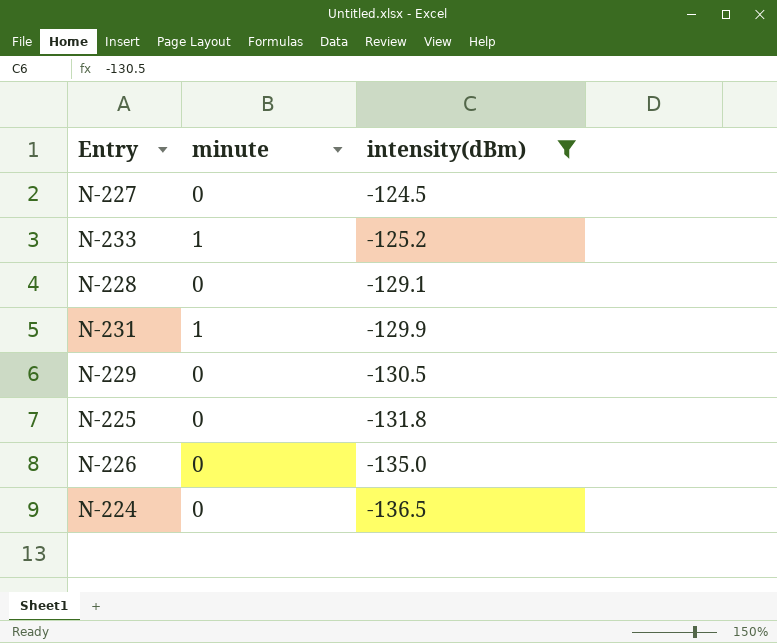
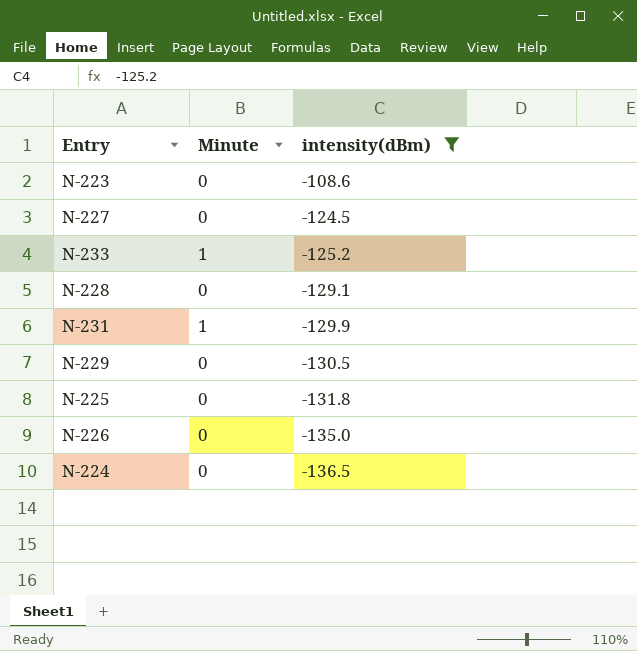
column name: minute -> Minute
row N-223: none -> 0 | -108.6

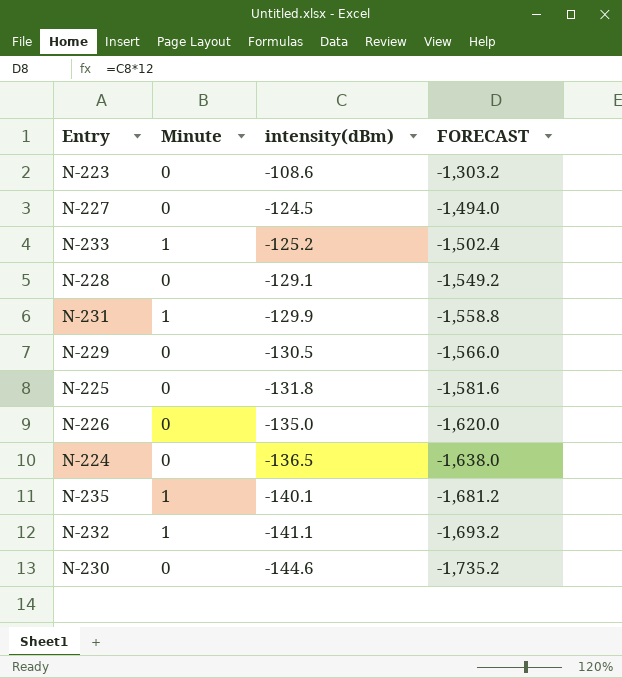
filter: intensity(dBm) >= -136.5 -> none
column FORECAST | formula: none -> [intensity(dBm)] * 12

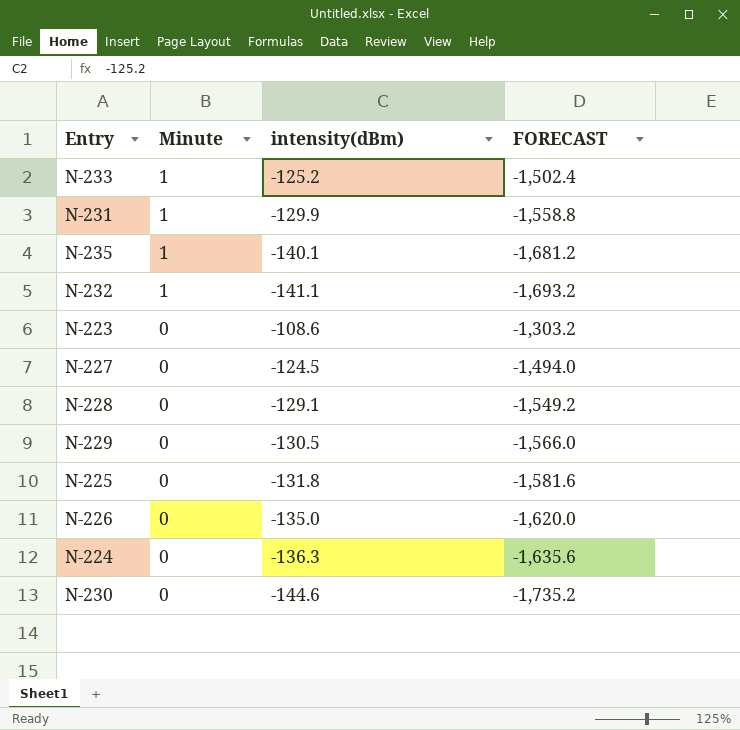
row order: intensity(dBm) descending -> Minute descending
N-224 | intensity(dBm): -136.5 -> -136.3
N-224 | FORECAST: -1,638.0 -> -1,635.6

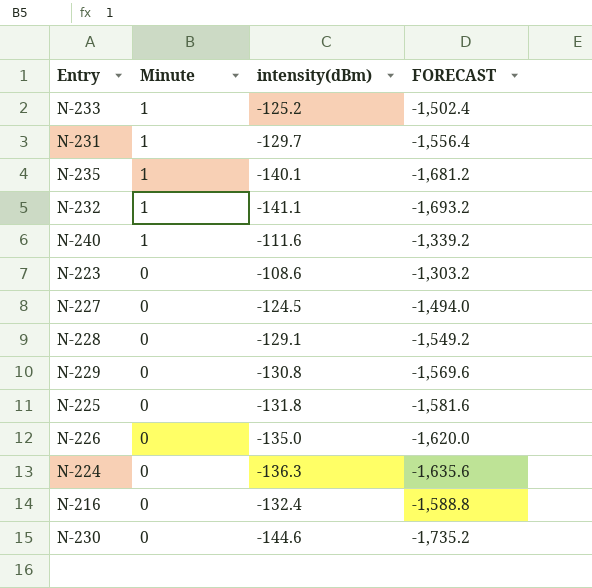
N-231 | intensity(dBm): -129.9 -> -129.7
N-231 | FORECAST: -1,558.8 -> -1,556.4
row N-240: none -> 1 | -111.6 | -1,339.2
N-229 | intensity(dBm): -130.5 -> -130.8
N-229 | FORECAST: -1,566.0 -> -1,569.6
row N-216: none -> 0 | -132.4 | -1,588.8

